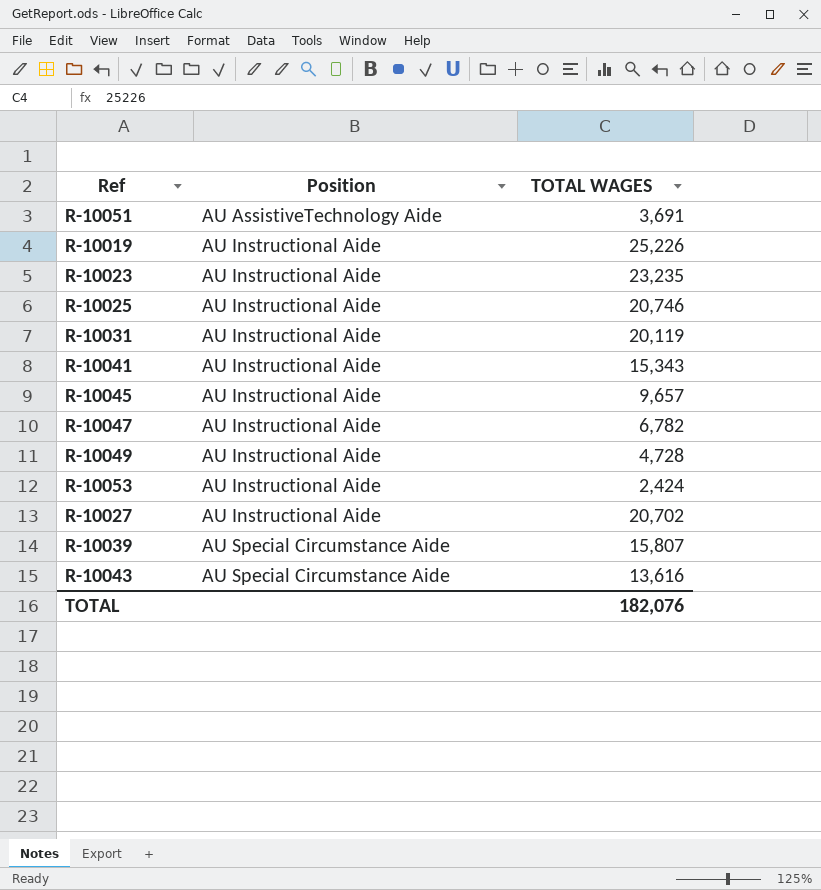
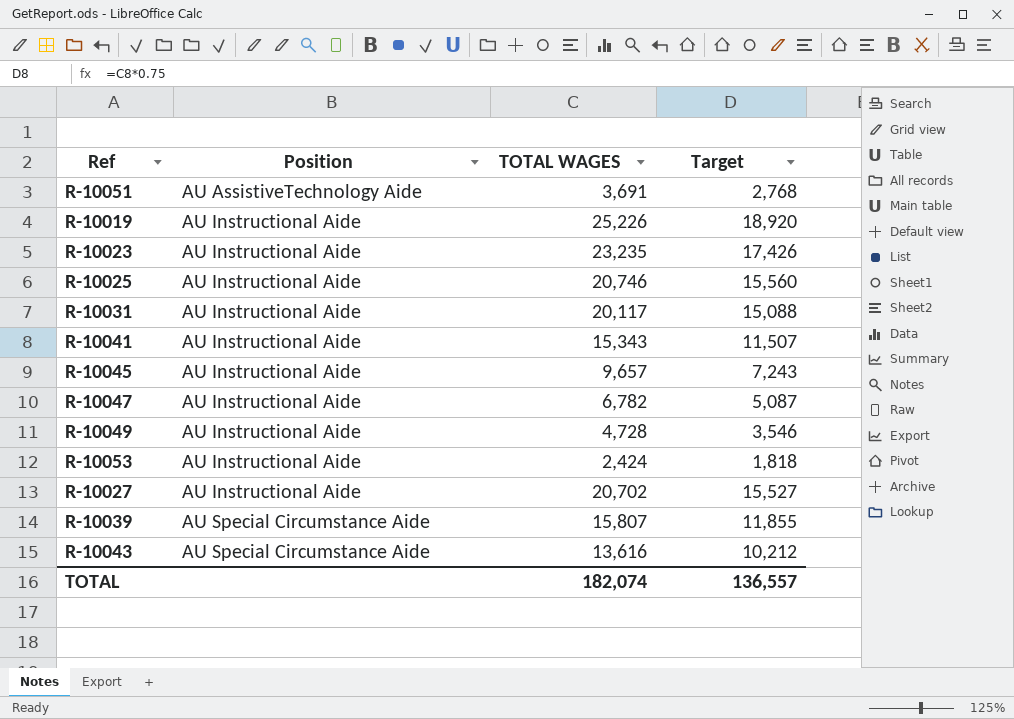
column Target | formula: none -> [TOTAL WAGES] * 0.75
R-10031 | TOTAL WAGES: 20,119 -> 20,117
TOTAL | TOTAL WAGES: 182,076 -> 182,074

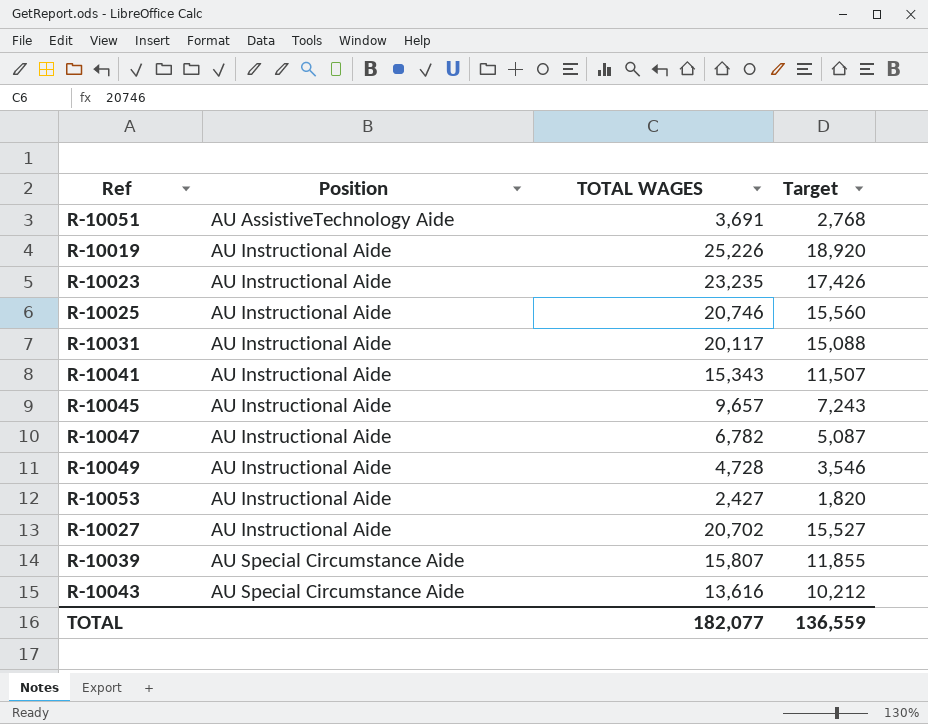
R-10053 | TOTAL WAGES: 2,424 -> 2,427
R-10053 | Target: 1,818 -> 1,820
TOTAL | TOTAL WAGES: 182,074 -> 182,077
TOTAL | Target: 136,557 -> 136,559

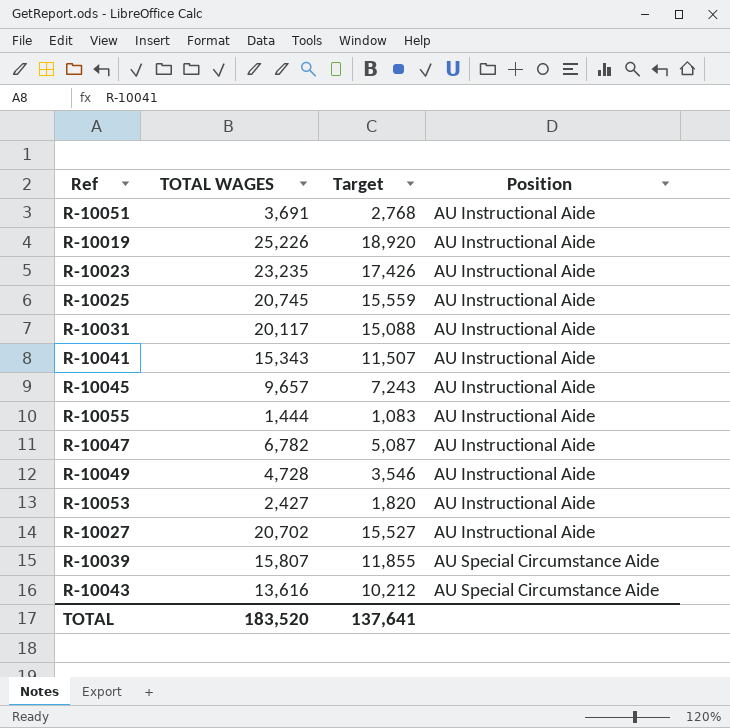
column Position | position: 2 -> 4
R-10051 | Position: AU AssistiveTechnology Aide -> AU Instructional Aide
R-10025 | TOTAL WAGES: 20,746 -> 20,745
R-10025 | Target: 15,560 -> 15,559
row R-10055: none -> 1,444 | 1,083 | AU Instructional Aide
TOTAL | TOTAL WAGES: 182,077 -> 183,520
TOTAL | Target: 136,559 -> 137,641

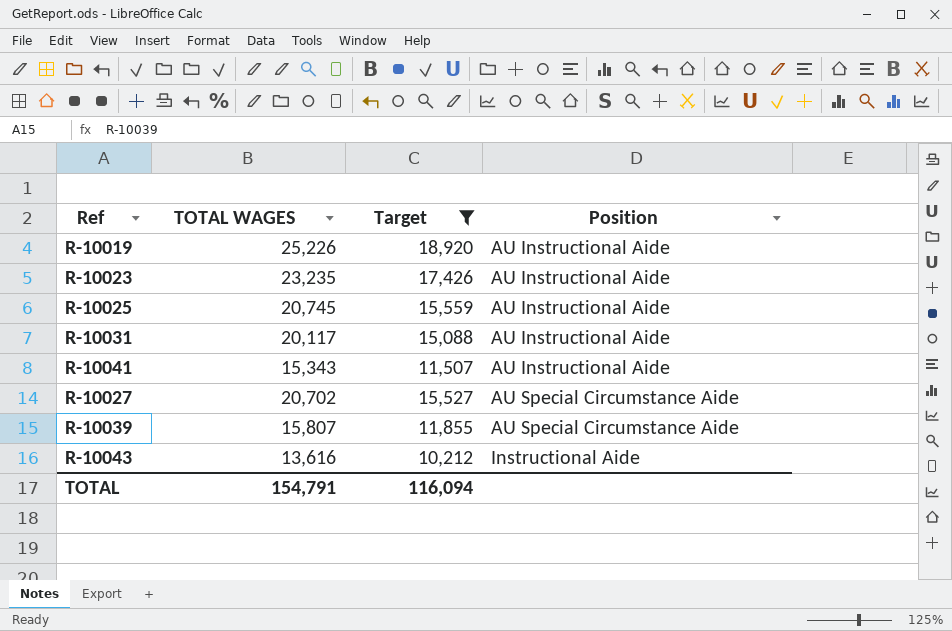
filter: none -> Target >= 10,212
R-10027 | Position: AU Instructional Aide -> AU Special Circumstance Aide
R-10043 | Position: AU Special Circumstance Aide -> Instructional Aide
TOTAL | TOTAL WAGES: 183,520 -> 154,791
TOTAL | Target: 137,641 -> 116,094

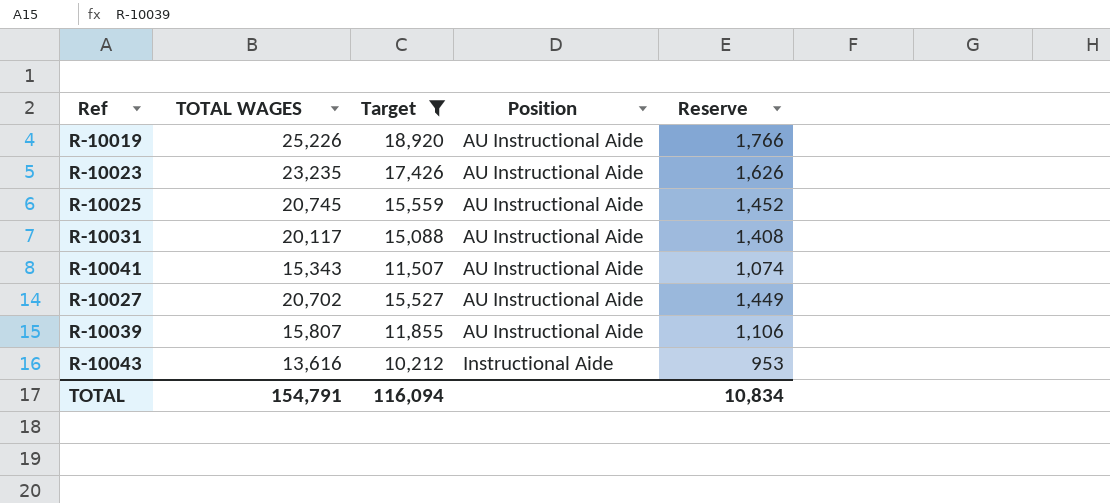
column Reserve | formula: none -> [TOTAL WAGES] * 0.07
R-10027 | Position: AU Special Circumstance Aide -> AU Instructional Aide
R-10039 | Position: AU Special Circumstance Aide -> AU Instructional Aide

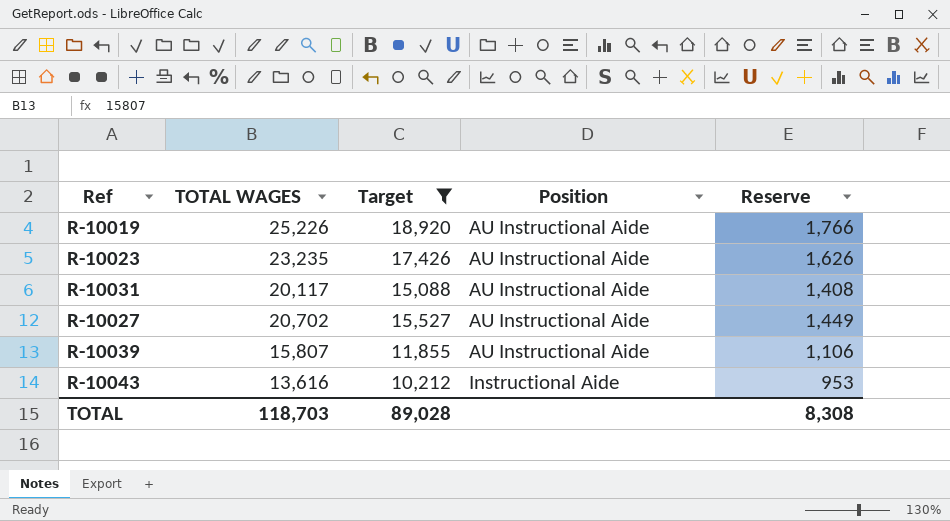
row R-10025: 20,745 | 15,559 | AU Instructional Aide | 1,452 -> none
row R-10041: 15,343 | 11,507 | AU Instructional Aide | 1,074 -> none
TOTAL | TOTAL WAGES: 154,791 -> 118,703
TOTAL | Target: 116,094 -> 89,028
TOTAL | Reserve: 10,834 -> 8,308

